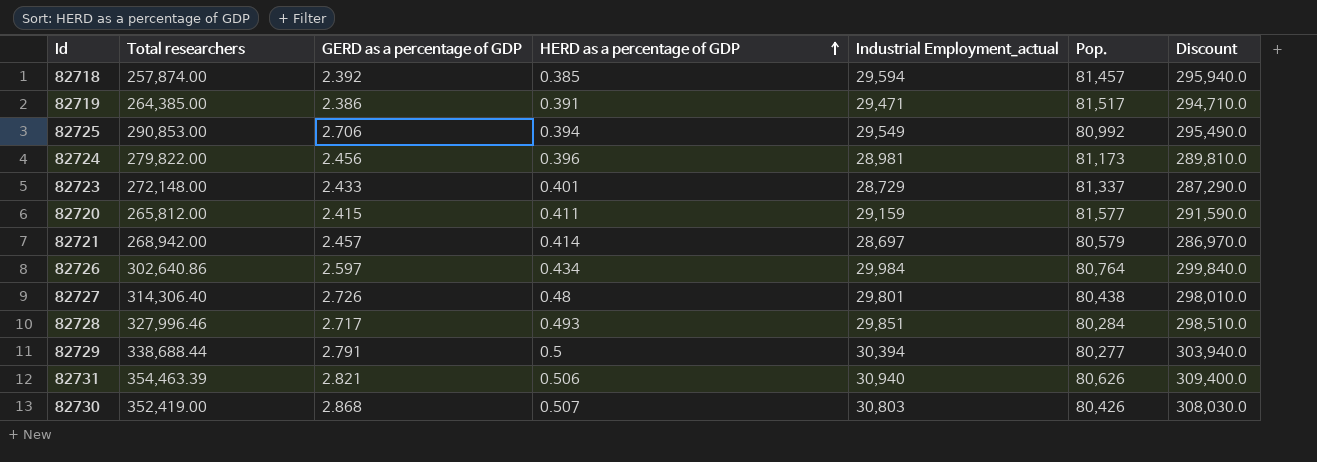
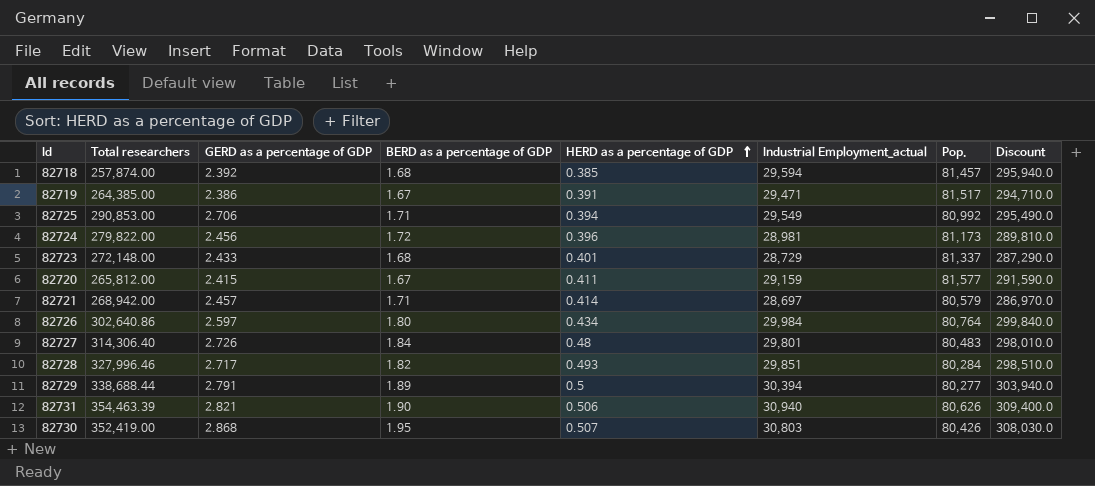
column BERD as a percentage of GDP | position: none -> 4
82727 | Pop.: 80,438 -> 80,483

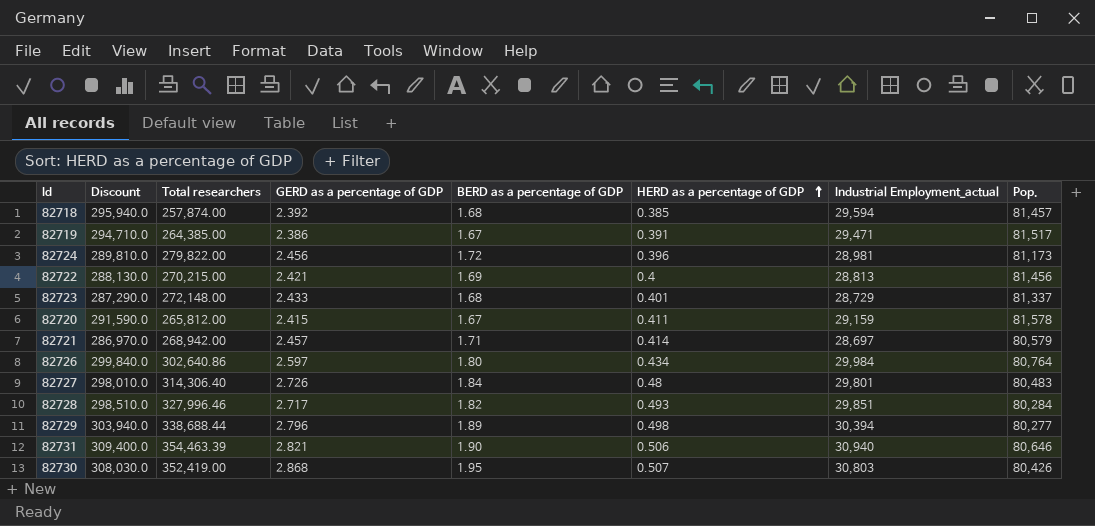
column Discount | position: 8 -> 2
row 82725: 290,853.00 | 2.706 | 1.71 | 0.394 | 29,549 | 80,992 | 295,490.0 -> none
row 82722: none -> 288,130.0 | 270,215.00 | 2.421 | 1.69 | 0.4 | 28,813 | 81,456
82720 | Pop.: 81,577 -> 81,578
82729 | GERD as a percentage of GDP: 2.791 -> 2.796
82729 | HERD as a percentage of GDP: 0.5 -> 0.498
82731 | Pop.: 80,626 -> 80,646

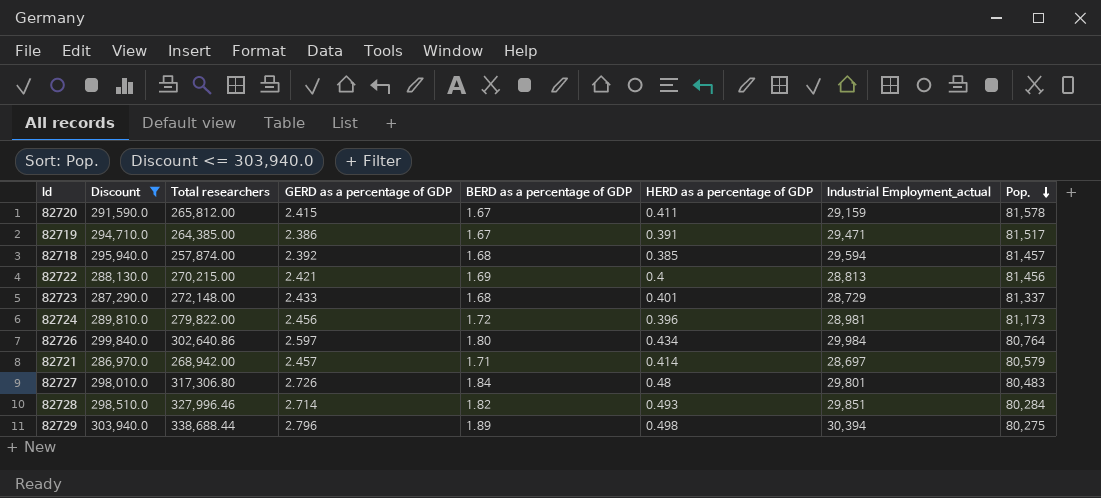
filter: none -> Discount <= 303,940.0
row order: HERD as a percentage of GDP ascending -> Pop. descending
82727 | Total researchers: 314,306.40 -> 317,306.80
82728 | GERD as a percentage of GDP: 2.717 -> 2.714
82729 | Pop.: 80,277 -> 80,275

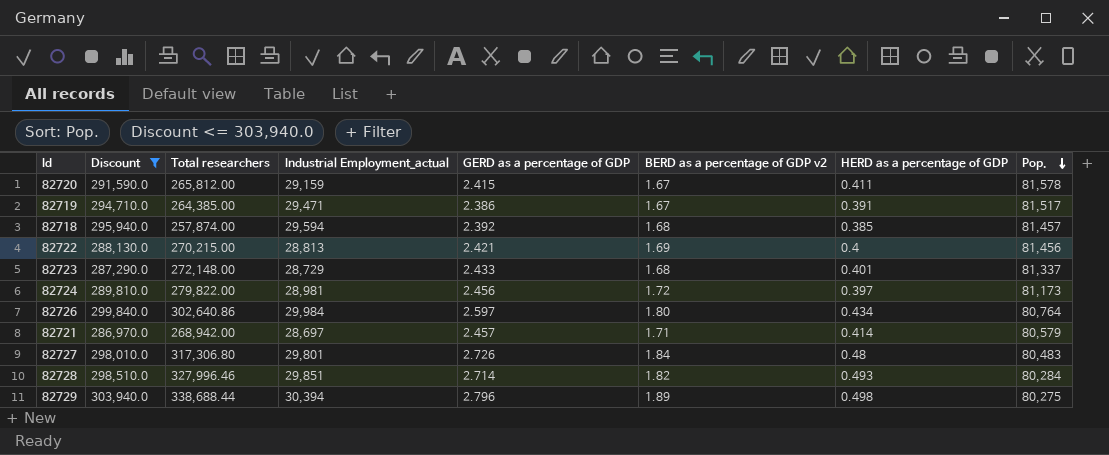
column Industrial Employment_actual | position: 7 -> 4
column name: BERD as a percentage of GDP -> BERD as a percentage of GDP v2
82724 | HERD as a percentage of GDP: 0.396 -> 0.397

